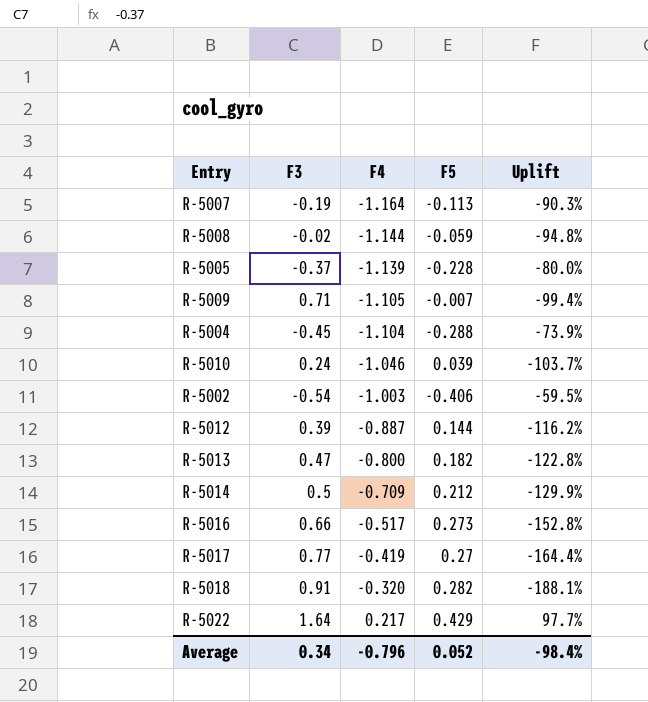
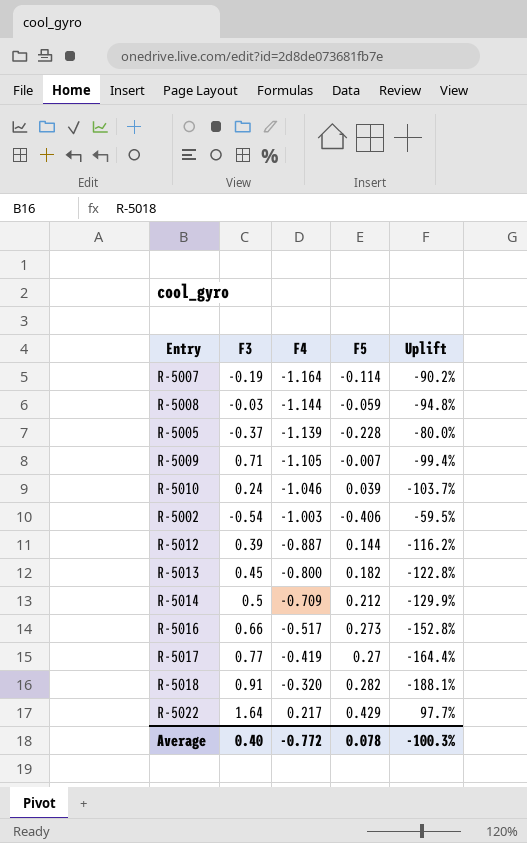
row R-5004: -0.45 | -1.104 | -0.288 | -73.9% -> none
R-5007 | F5: -0.113 -> -0.114
R-5007 | Uplift: -90.3% -> -90.2%
R-5008 | F3: -0.02 -> -0.03
R-5013 | F3: 0.47 -> 0.45
Average | F3: 0.34 -> 0.40
Average | F4: -0.796 -> -0.772
Average | F5: 0.052 -> 0.078
Average | Uplift: -98.4% -> -100.3%

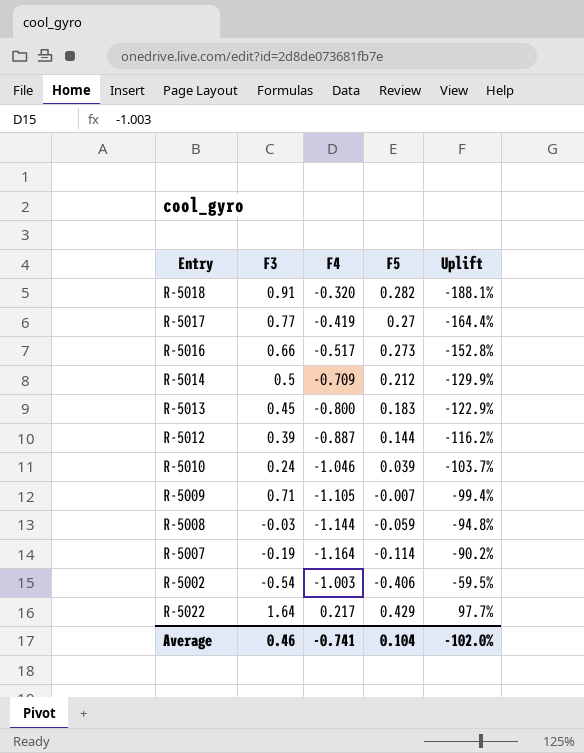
row order: F4 ascending -> Uplift ascending
row R-5005: -0.37 | -1.139 | -0.228 | -80.0% -> none
R-5013 | F5: 0.182 -> 0.183
R-5013 | Uplift: -122.8% -> -122.9%
Average | F3: 0.40 -> 0.46
Average | F4: -0.772 -> -0.741
Average | F5: 0.078 -> 0.104
Average | Uplift: -100.3% -> -102.0%

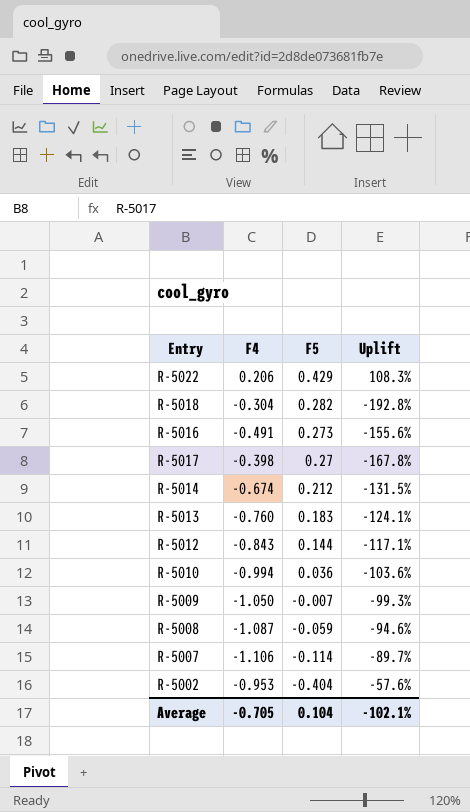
row order: Uplift ascending -> F5 descending
column F3 | position: 2 -> none
R-5022 | F4: 0.217 -> 0.206
R-5022 | Uplift: 97.7% -> 108.3%
R-5018 | F4: -0.320 -> -0.304
R-5018 | Uplift: -188.1% -> -192.8%
R-5016 | F4: -0.517 -> -0.491
R-5016 | Uplift: -152.8% -> -155.6%
R-5017 | F4: -0.419 -> -0.398
R-5017 | Uplift: -164.4% -> -167.8%
R-5014 | F4: -0.709 -> -0.674
R-5014 | Uplift: -129.9% -> -131.5%
R-5013 | F4: -0.800 -> -0.760
R-5013 | Uplift: -122.9% -> -124.1%
R-5012 | F4: -0.887 -> -0.843
R-5012 | Uplift: -116.2% -> -117.1%
R-5010 | F4: -1.046 -> -0.994
R-5010 | F5: 0.039 -> 0.036
R-5010 | Uplift: -103.7% -> -103.6%
R-5009 | F4: -1.105 -> -1.050
R-5009 | Uplift: -99.4% -> -99.3%
R-5008 | F4: -1.144 -> -1.087
R-5008 | Uplift: -94.8% -> -94.6%
R-5007 | F4: -1.164 -> -1.106
R-5007 | Uplift: -90.2% -> -89.7%
R-5002 | F4: -1.003 -> -0.953
R-5002 | F5: -0.406 -> -0.404
R-5002 | Uplift: -59.5% -> -57.6%
Average | F4: -0.741 -> -0.705
Average | Uplift: -102.0% -> -102.1%

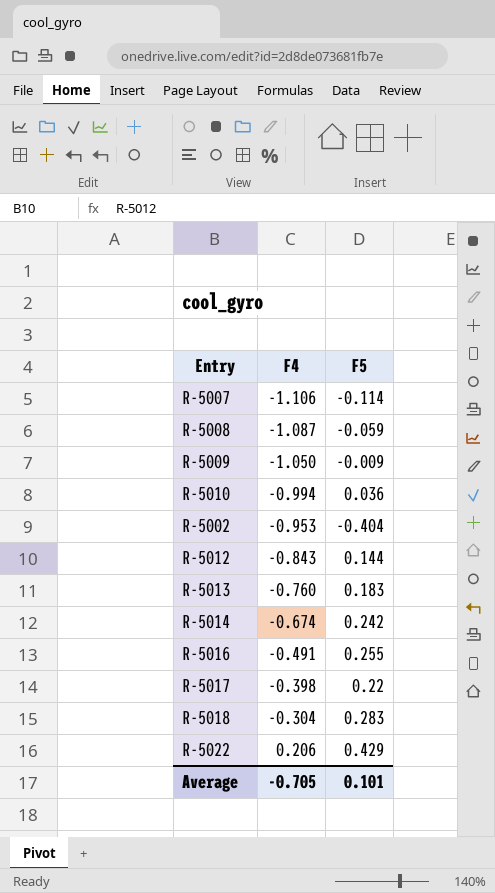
row order: F5 descending -> F4 ascending
column Uplift | formula: ([F5] - [F4]) / [F4] -> none
R-5009 | F5: -0.007 -> -0.009
R-5014 | F5: 0.212 -> 0.242
R-5016 | F5: 0.273 -> 0.255
R-5017 | F5: 0.27 -> 0.22
R-5018 | F5: 0.282 -> 0.283
Average | F5: 0.104 -> 0.101

